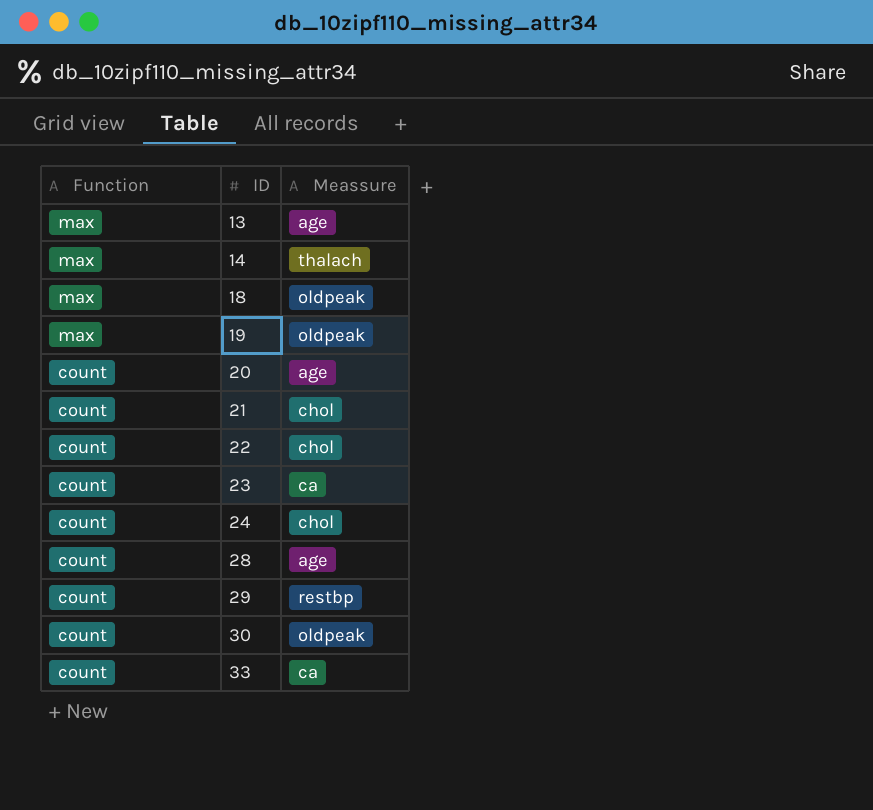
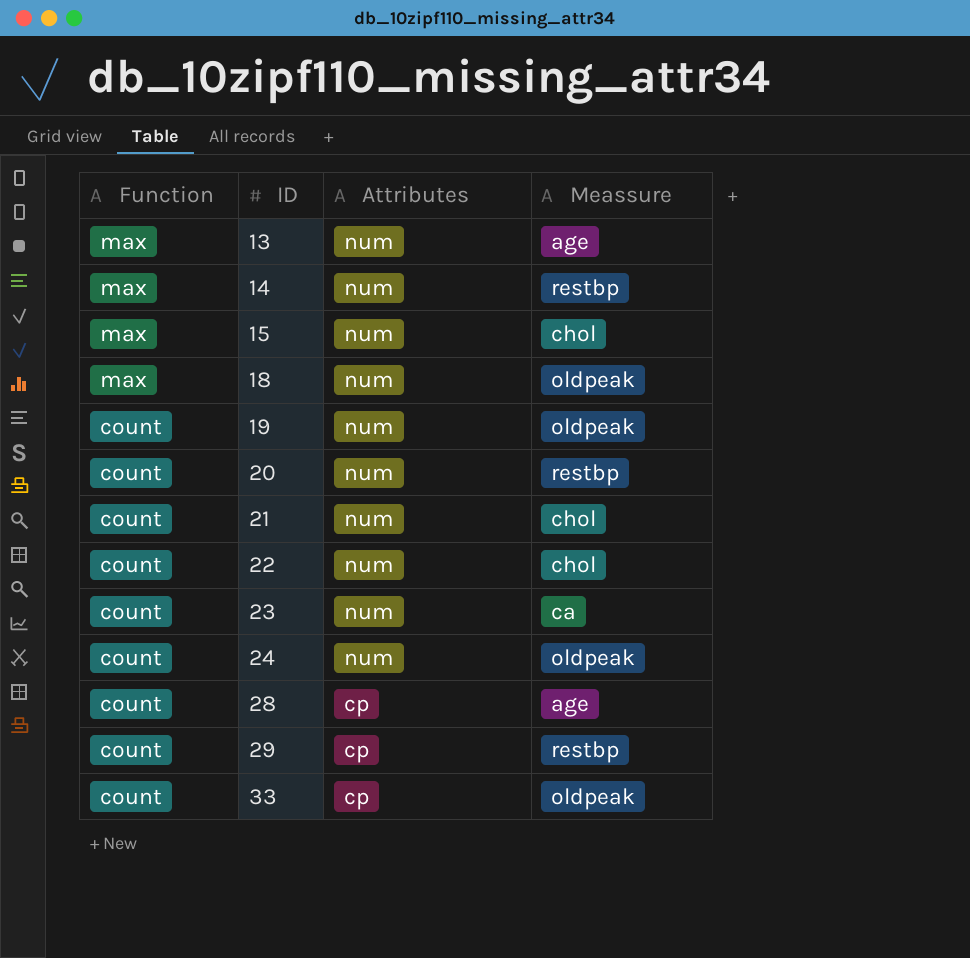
column Attributes | position: none -> 3
row 30: count | oldpeak -> none
14 | Meassure: thalach -> restbp
row 15: none -> max | num | chol
19 | Function: max -> count
20 | Meassure: age -> restbp
24 | Meassure: chol -> oldpeak
33 | Meassure: ca -> oldpeak

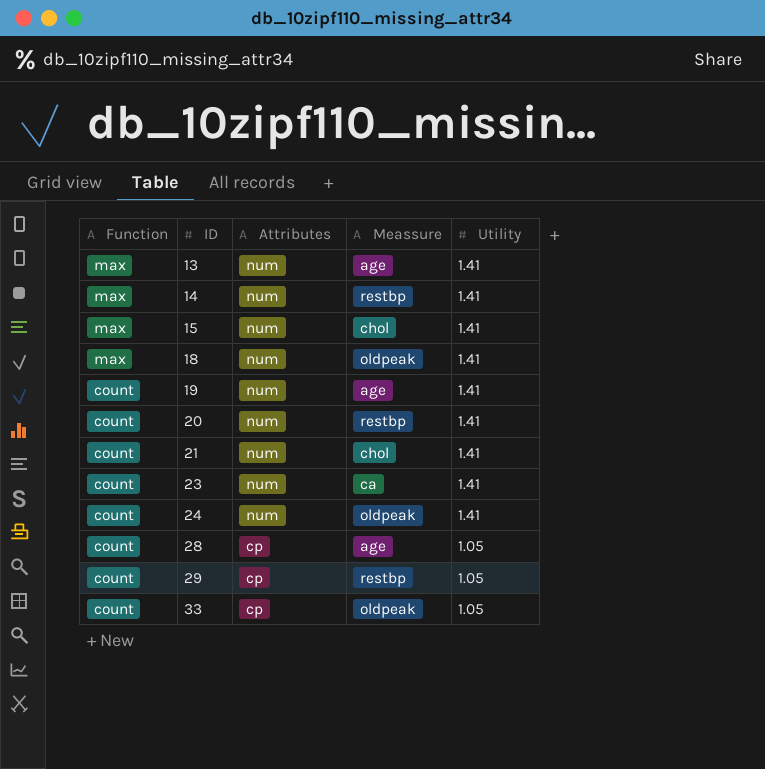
column Utility | position: none -> 5
row 22: count | num | chol -> none
19 | Meassure: oldpeak -> age

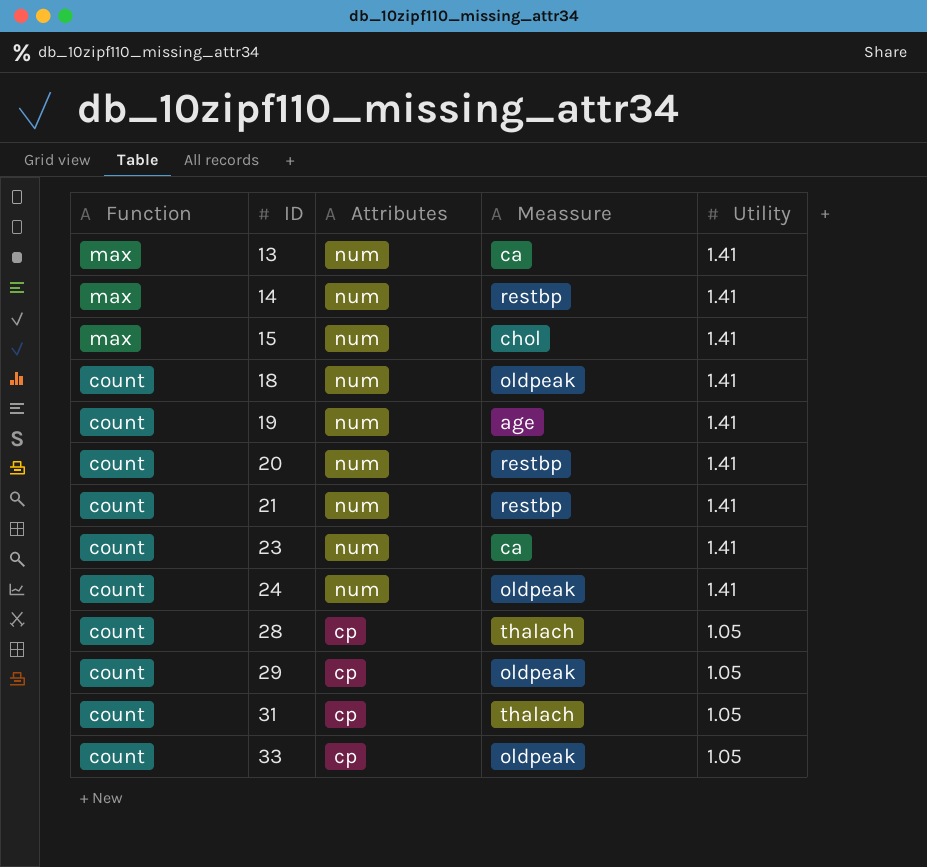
13 | Meassure: age -> ca
18 | Function: max -> count
21 | Meassure: chol -> restbp
28 | Meassure: age -> thalach
29 | Meassure: restbp -> oldpeak
row 31: none -> count | cp | thalach | 1.05

